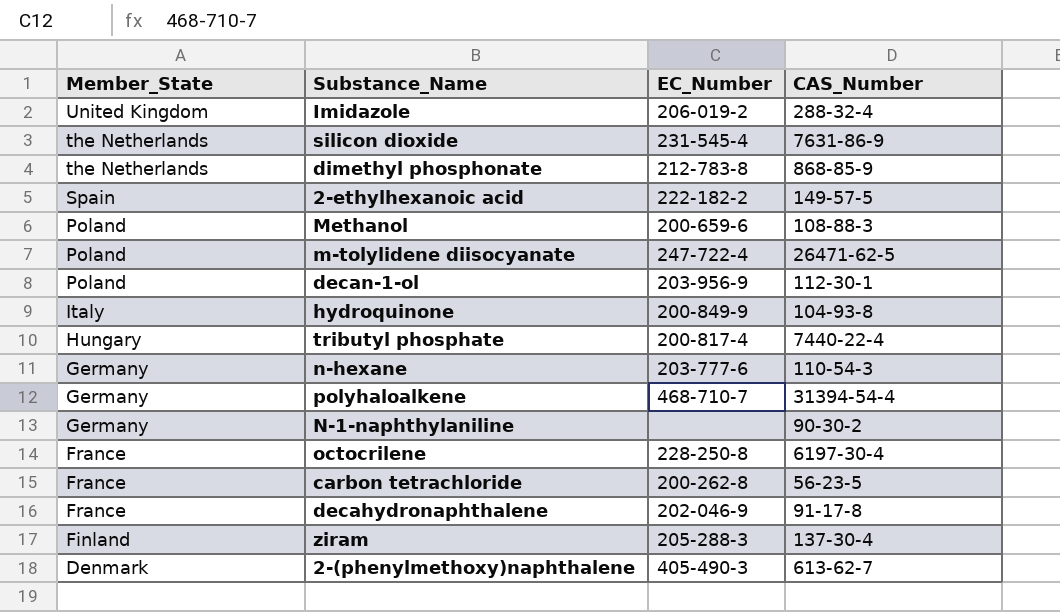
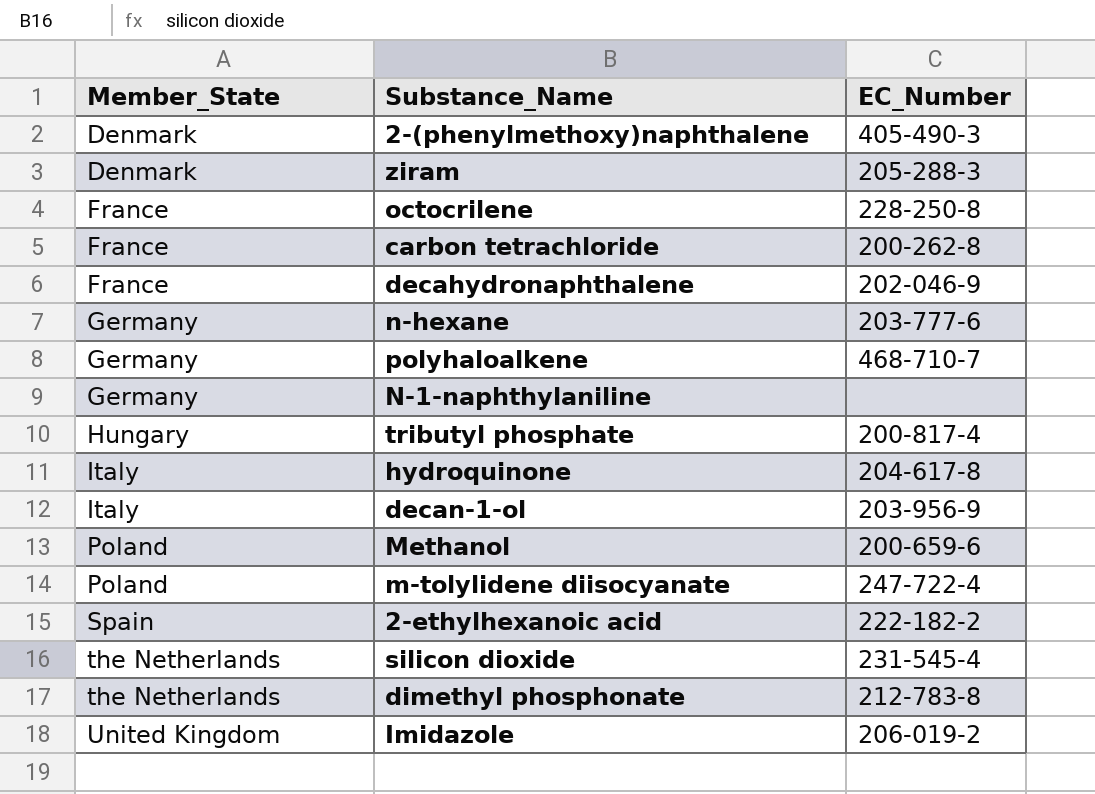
row order: Member_State descending -> Member_State ascending
column CAS_Number | position: 4 -> none
ziram | Member_State: Finland -> Denmark
hydroquinone | EC_Number: 200-849-9 -> 204-617-8
decan-1-ol | Member_State: Poland -> Italy

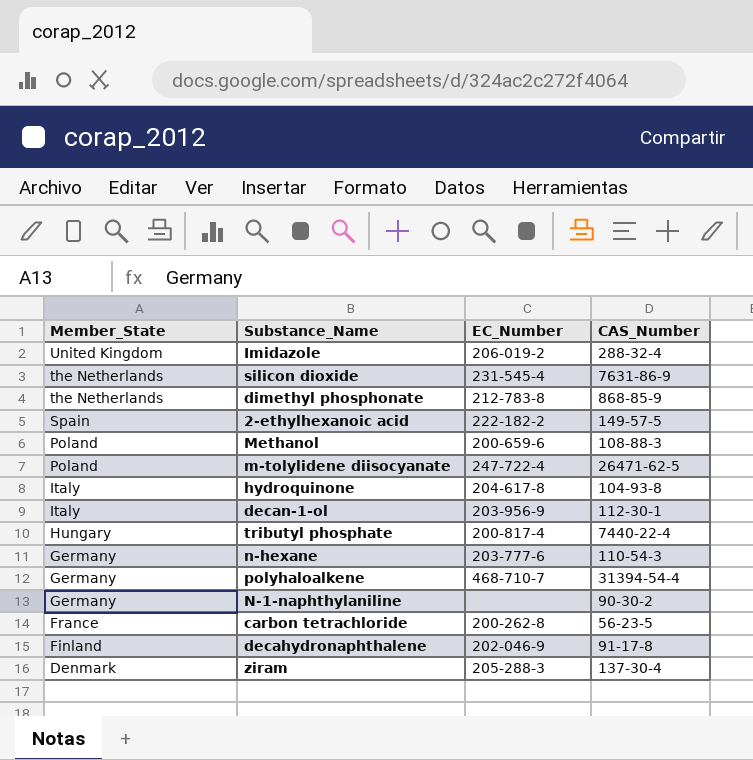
row order: Member_State ascending -> Member_State descending
column CAS_Number | position: none -> 4
row 2-(phenylmethoxy)naphthalene: Denmark | 405-490-3 -> none
row octocrilene: France | 228-250-8 -> none
decahydronaphthalene | Member_State: France -> Finland

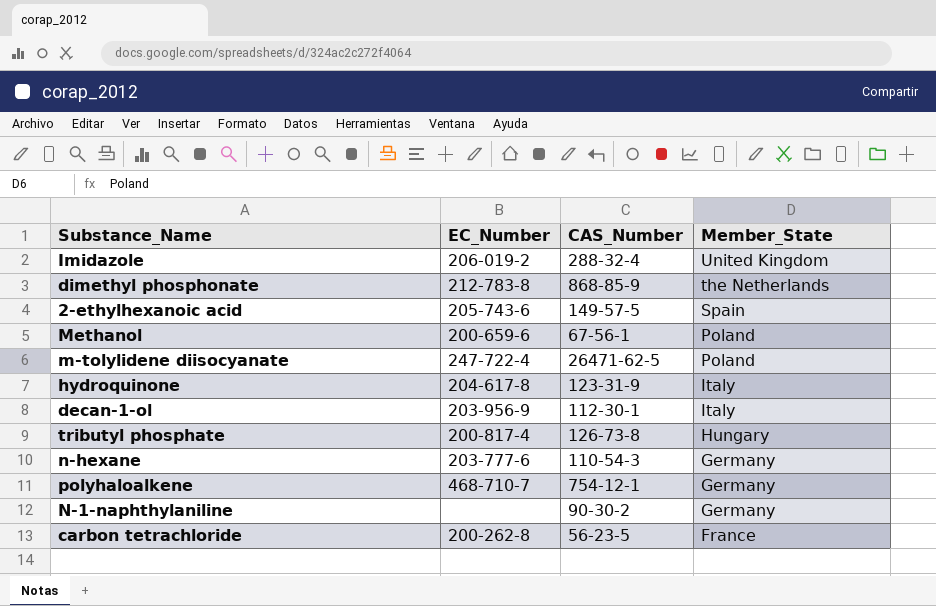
column Member_State | position: 1 -> 4
row silicon dioxide: the Netherlands | 231-545-4 | 7631-86-9 -> none
row decahydronaphthalene: Finland | 202-046-9 | 91-17-8 -> none
row ziram: Denmark | 205-288-3 | 137-30-4 -> none
2-ethylhexanoic acid | EC_Number: 222-182-2 -> 205-743-6
Methanol | CAS_Number: 108-88-3 -> 67-56-1
hydroquinone | CAS_Number: 104-93-8 -> 123-31-9
tributyl phosphate | CAS_Number: 7440-22-4 -> 126-73-8
polyhaloalkene | CAS_Number: 31394-54-4 -> 754-12-1

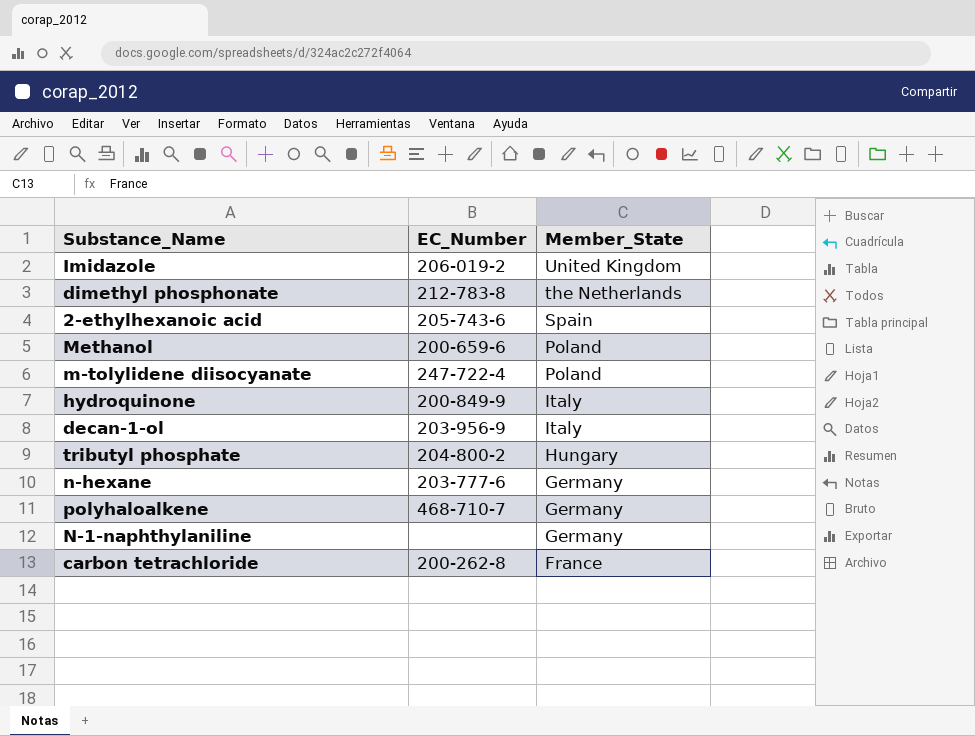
column CAS_Number | position: 3 -> none
hydroquinone | EC_Number: 204-617-8 -> 200-849-9
tributyl phosphate | EC_Number: 200-817-4 -> 204-800-2

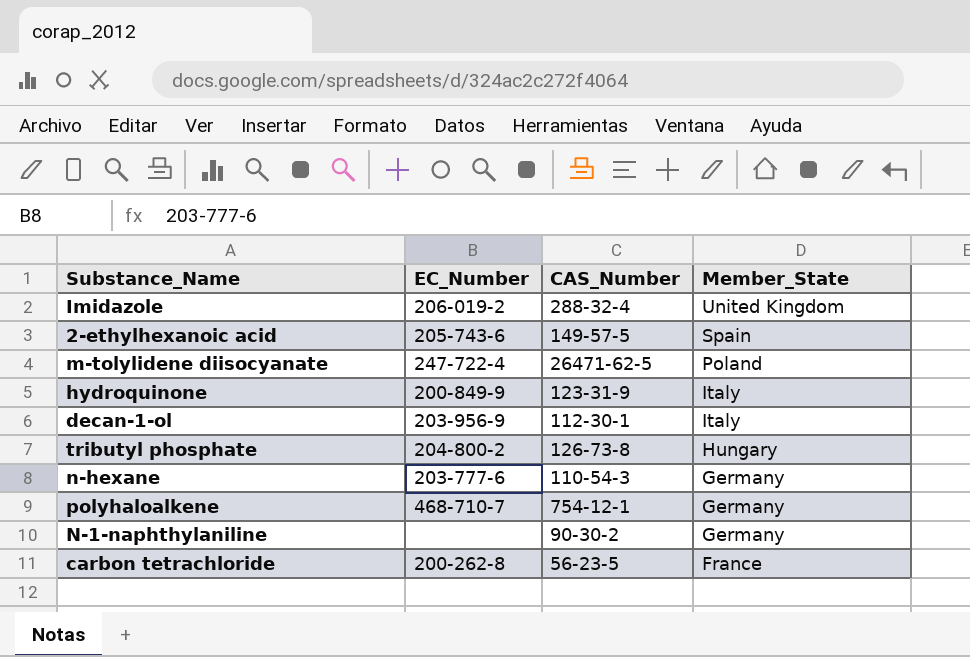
column CAS_Number | position: none -> 3
row dimethyl phosphonate: 212-783-8 | the Netherlands -> none
row Methanol: 200-659-6 | Poland -> none

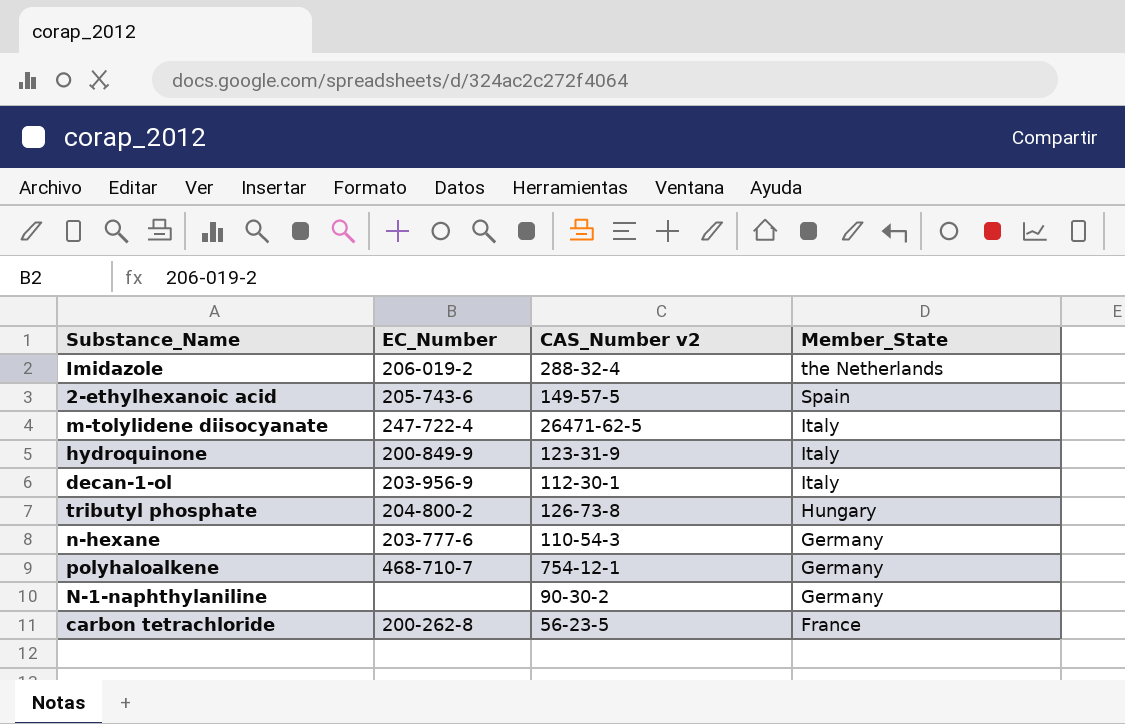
column name: CAS_Number -> CAS_Number v2
Imidazole | Member_State: United Kingdom -> the Netherlands
m-tolylidene diisocyanate | Member_State: Poland -> Italy

